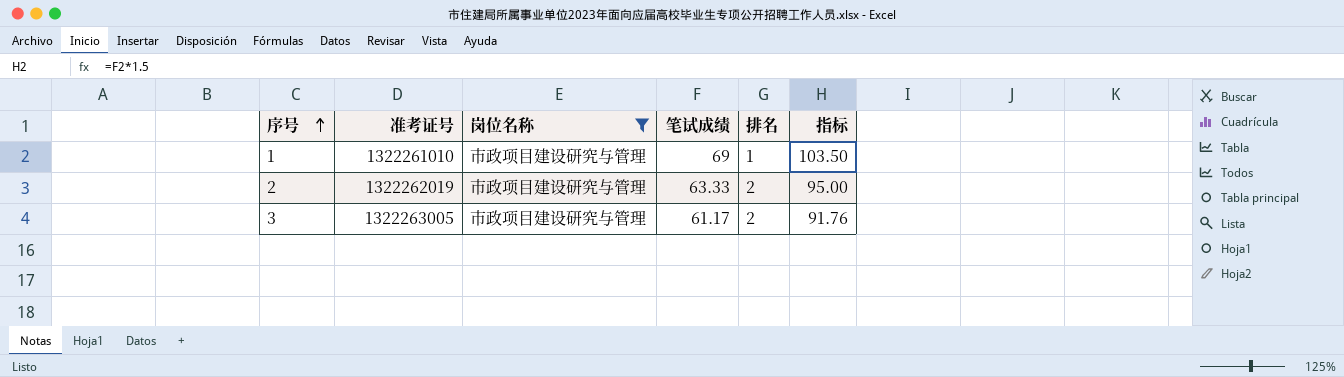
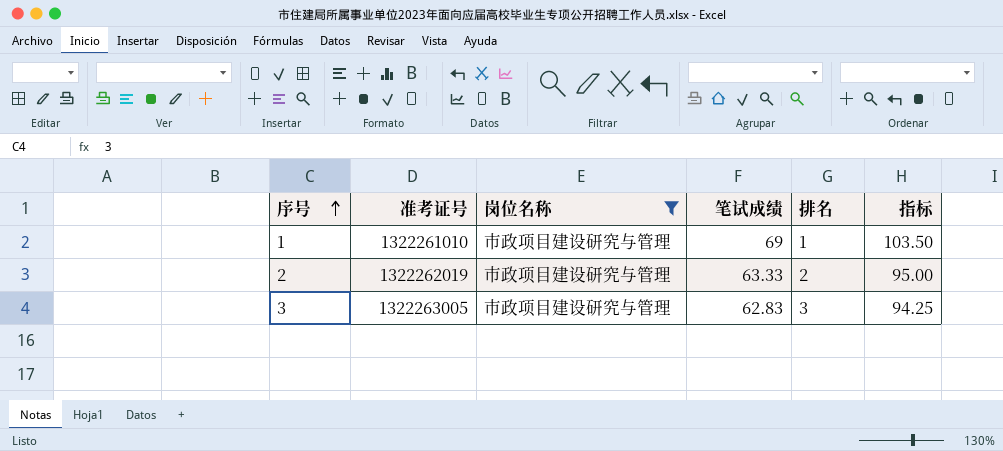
3 | 笔试成绩: 61.17 -> 62.83
3 | 排名: 2 -> 3
3 | 指标: 91.76 -> 94.25

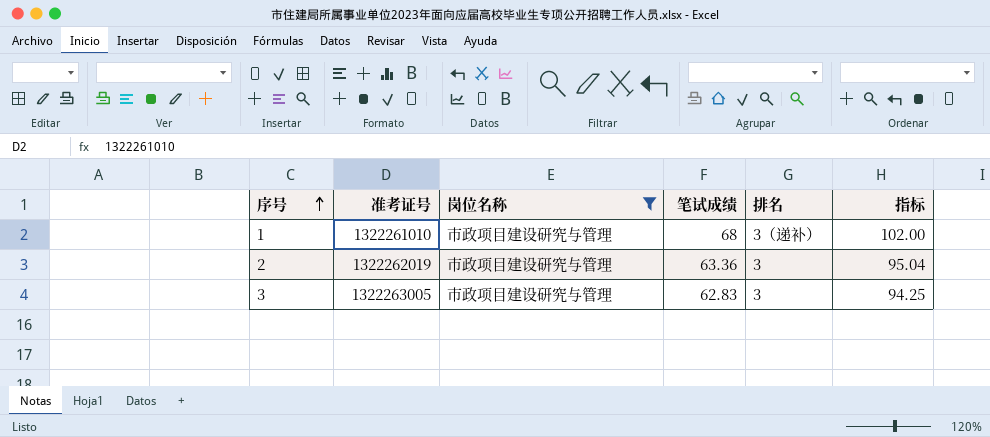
1 | 笔试成绩: 69 -> 68
1 | 排名: 1 -> 3（递补）
1 | 指标: 103.50 -> 102.00
2 | 笔试成绩: 63.33 -> 63.36
2 | 排名: 2 -> 3
2 | 指标: 95.00 -> 95.04

